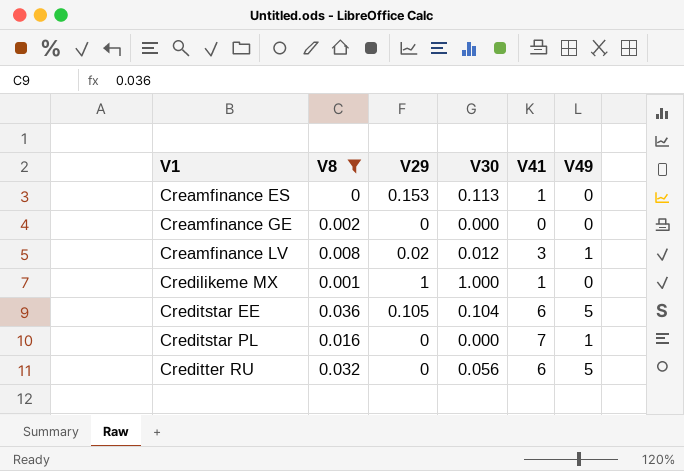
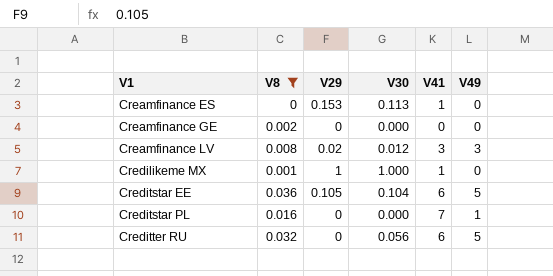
Creamfinance LV | V49: 1 -> 3

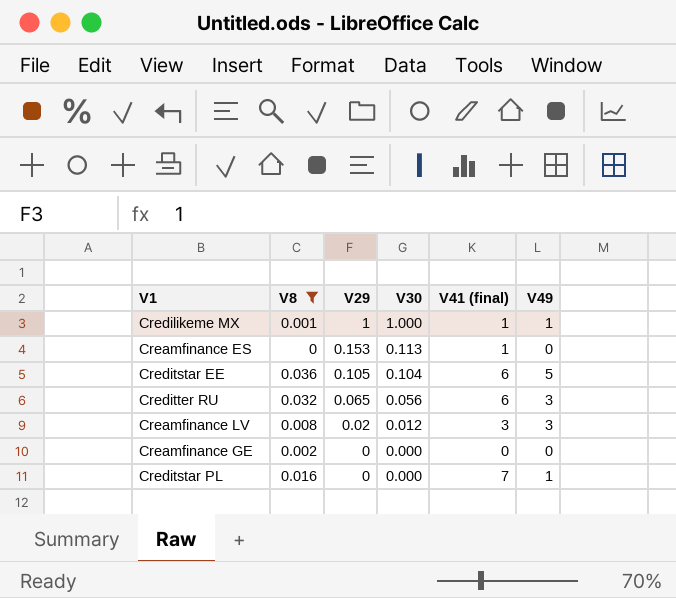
row order: V1 ascending -> V29 descending
column name: V41 -> V41 (final)
Credilikeme MX | V49: 0 -> 1
Creditter RU | V29: 0 -> 0.065
Creditter RU | V49: 5 -> 3

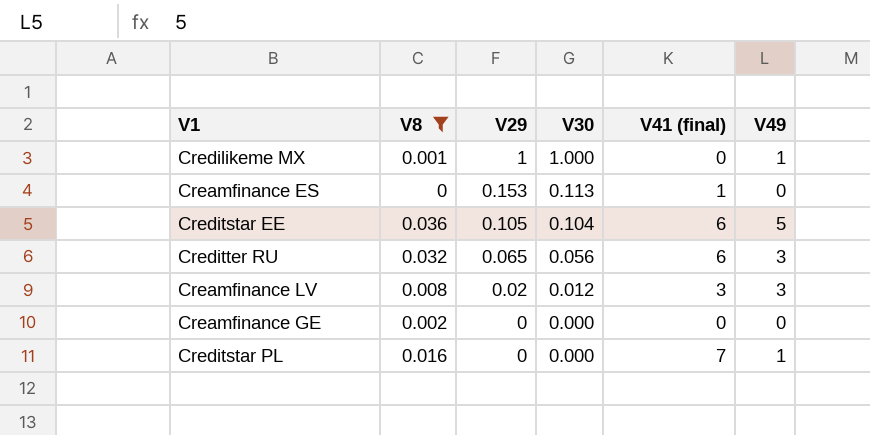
Credilikeme MX | V41 (final): 1 -> 0

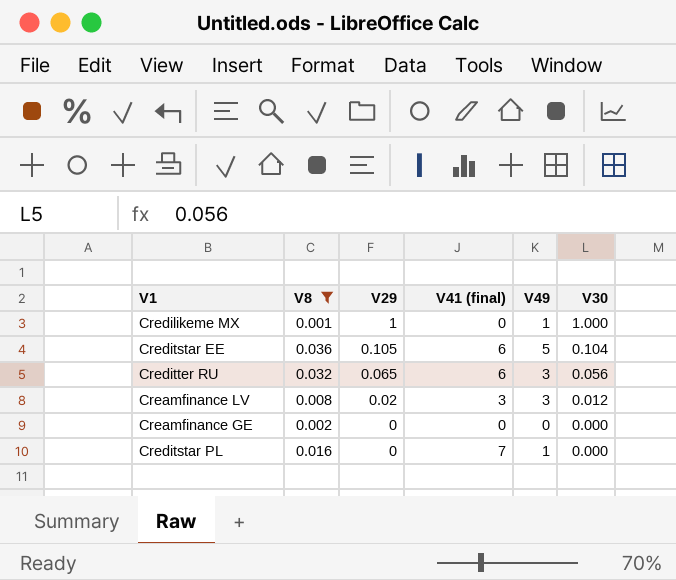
column V30 | position: 4 -> 6
row Creamfinance ES: 0 | 0.153 | 0.113 | 1 | 0 -> none

